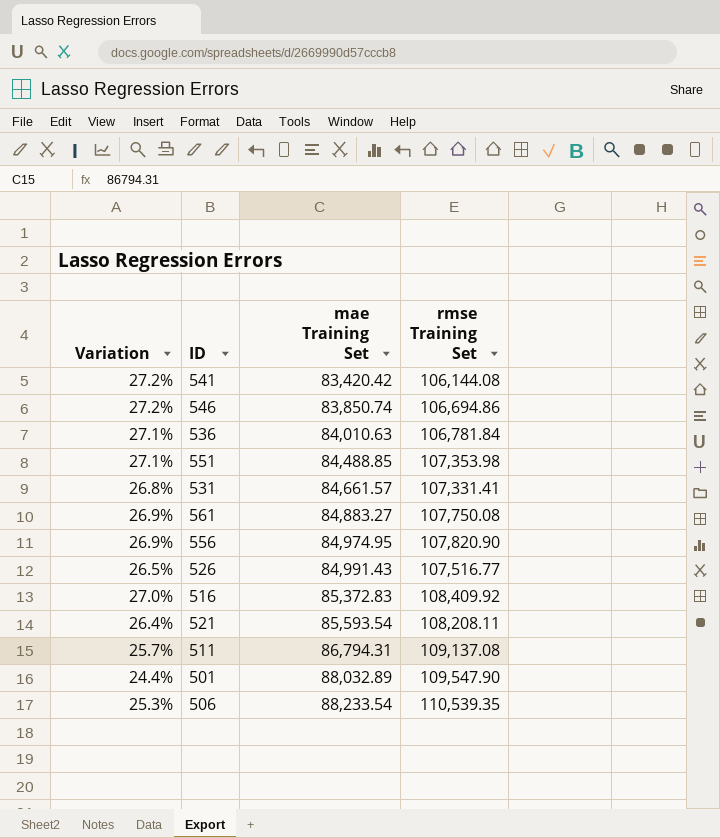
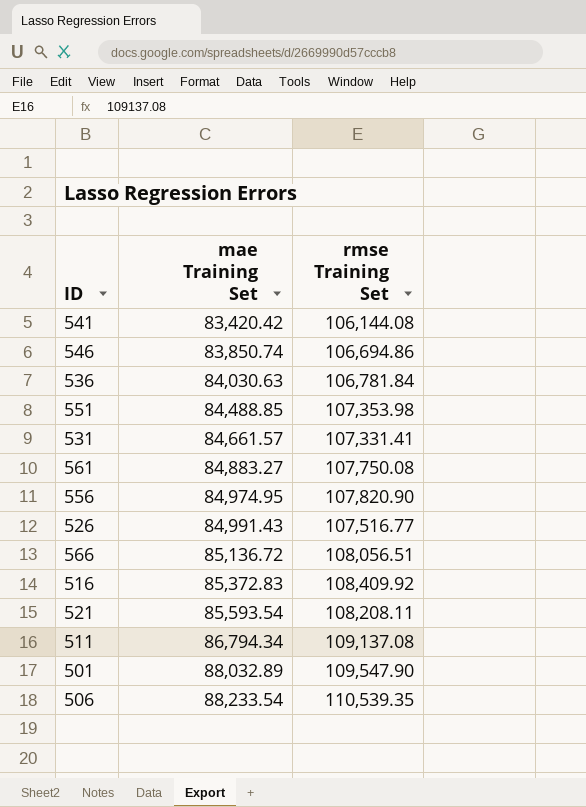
column Variation | formula: ([rmse Training Set] - [mae Training Set]) / [mae Training Set] -> none
536 | mae Training Set: 84,010.63 -> 84,030.63
row 566: none -> 85,136.72 | 108,056.51
511 | mae Training Set: 86,794.31 -> 86,794.34

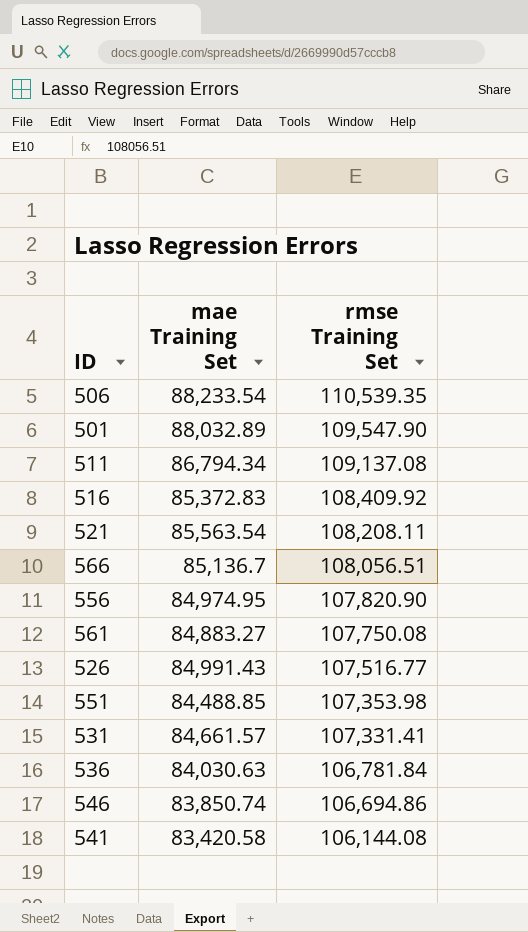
row order: mae Training Set ascending -> rmse Training Set descending
521 | mae Training Set: 85,593.54 -> 85,563.54
566 | mae Training Set: 85,136.72 -> 85,136.7
541 | mae Training Set: 83,420.42 -> 83,420.58

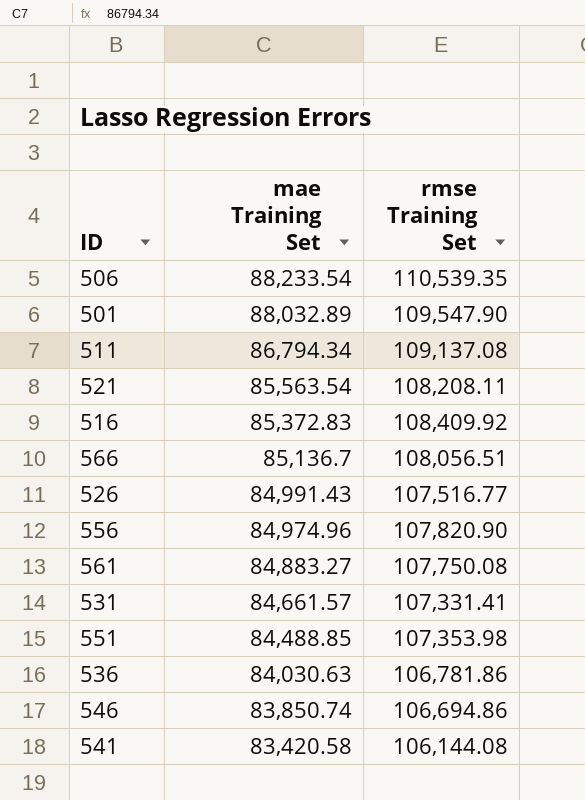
row order: rmse Training Set descending -> mae Training Set descending
556 | mae Training Set: 84,974.95 -> 84,974.96
536 | rmse Training Set: 106,781.84 -> 106,781.86

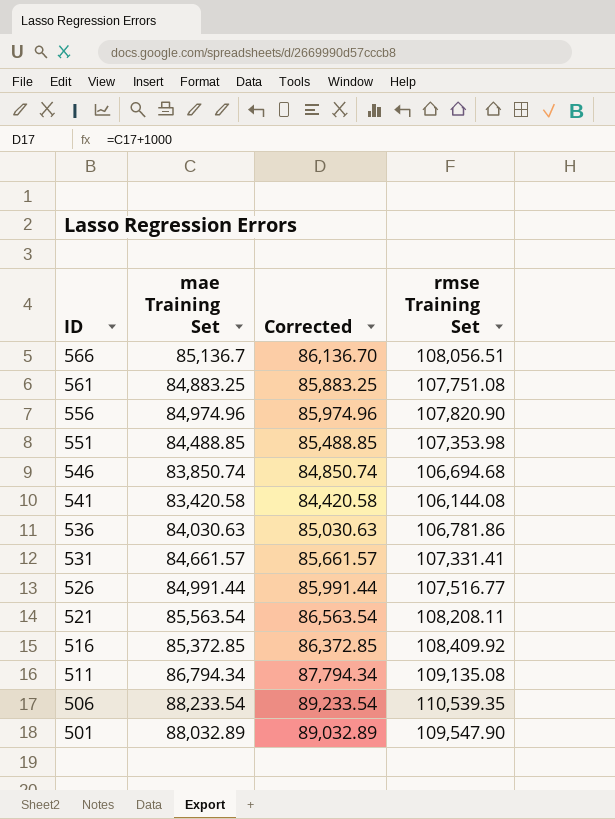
row order: mae Training Set descending -> ID descending
column Corrected | formula: none -> [mae Training Set] + 1000
561 | mae Training Set: 84,883.27 -> 84,883.25
561 | rmse Training Set: 107,750.08 -> 107,751.08
546 | rmse Training Set: 106,694.86 -> 106,694.68
526 | mae Training Set: 84,991.43 -> 84,991.44
516 | mae Training Set: 85,372.83 -> 85,372.85
511 | rmse Training Set: 109,137.08 -> 109,135.08

